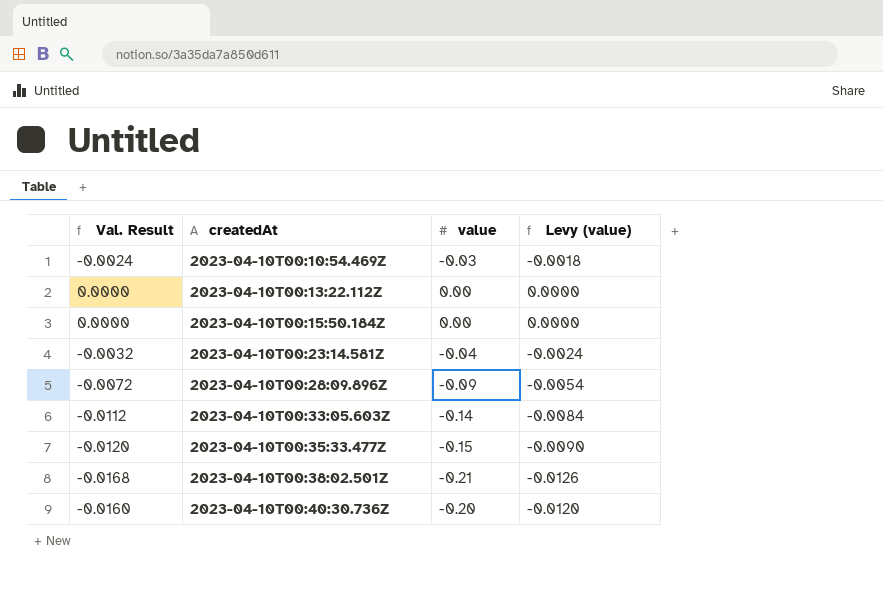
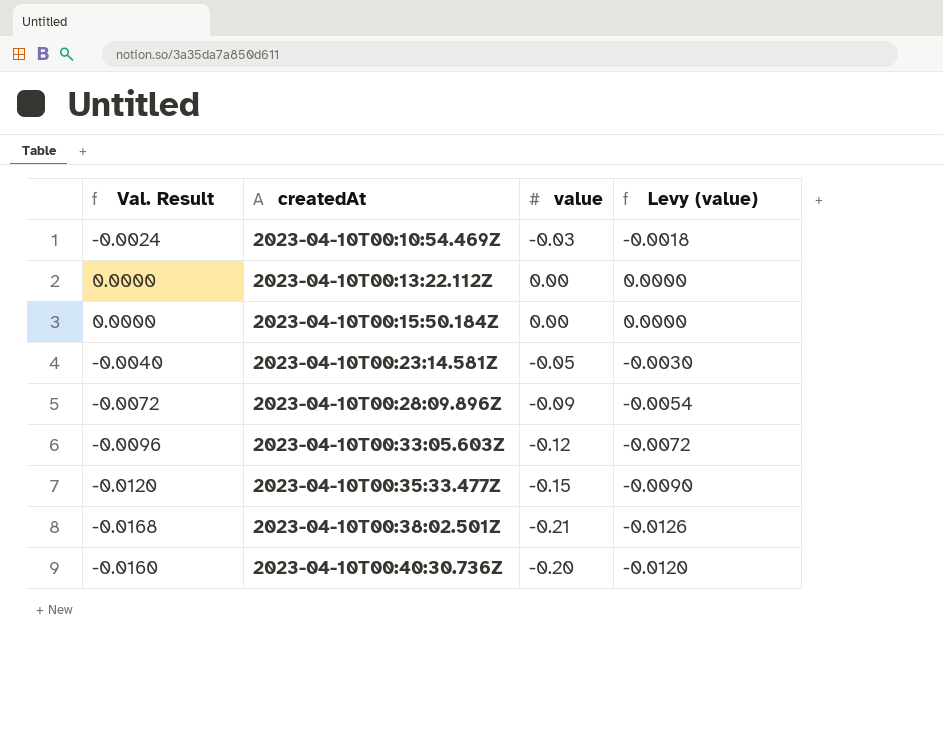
2023-04-10T00:23:14.581Z | Val. Result: -0.0032 -> -0.0040
2023-04-10T00:23:14.581Z | value: -0.04 -> -0.05
2023-04-10T00:23:14.581Z | Levy (value): -0.0024 -> -0.0030
2023-04-10T00:33:05.603Z | Val. Result: -0.0112 -> -0.0096
2023-04-10T00:33:05.603Z | value: -0.14 -> -0.12
2023-04-10T00:33:05.603Z | Levy (value): -0.0084 -> -0.0072

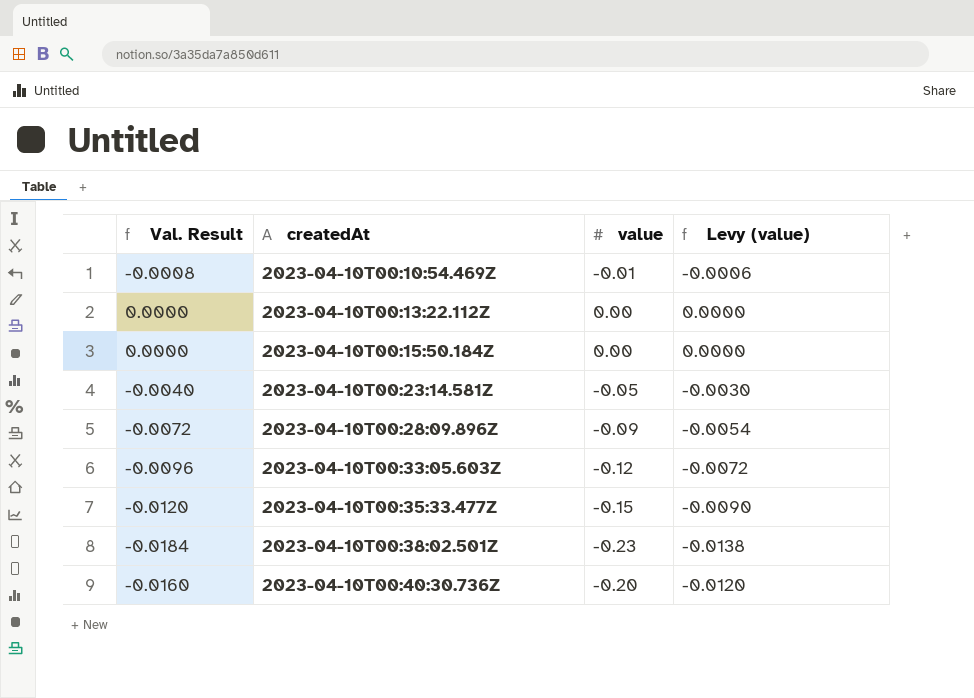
2023-04-10T00:10:54.469Z | Val. Result: -0.0024 -> -0.0008
2023-04-10T00:10:54.469Z | value: -0.03 -> -0.01
2023-04-10T00:10:54.469Z | Levy (value): -0.0018 -> -0.0006
2023-04-10T00:38:02.501Z | Val. Result: -0.0168 -> -0.0184
2023-04-10T00:38:02.501Z | value: -0.21 -> -0.23
2023-04-10T00:38:02.501Z | Levy (value): -0.0126 -> -0.0138

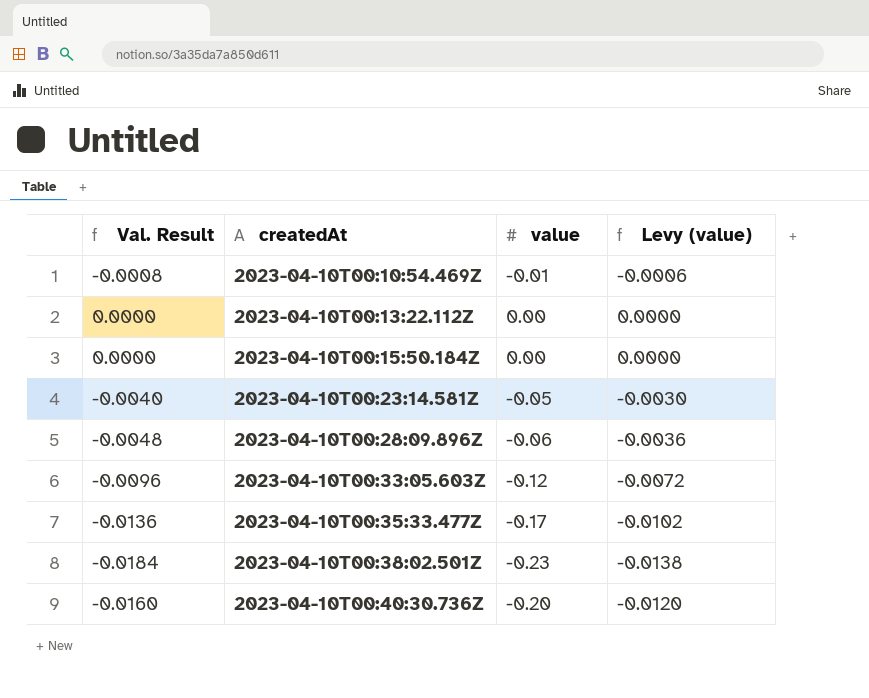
2023-04-10T00:28:09.896Z | Val. Result: -0.0072 -> -0.0048
2023-04-10T00:28:09.896Z | value: -0.09 -> -0.06
2023-04-10T00:28:09.896Z | Levy (value): -0.0054 -> -0.0036
2023-04-10T00:35:33.477Z | Val. Result: -0.0120 -> -0.0136
2023-04-10T00:35:33.477Z | value: -0.15 -> -0.17
2023-04-10T00:35:33.477Z | Levy (value): -0.0090 -> -0.0102

